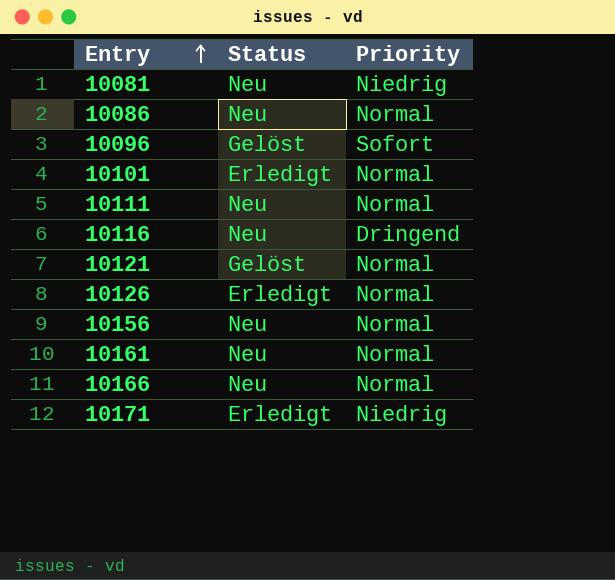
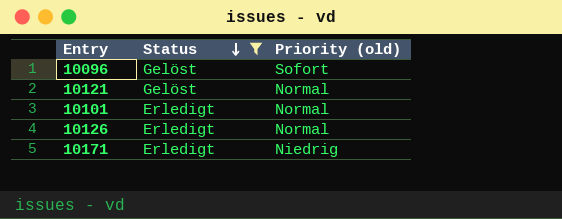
filter: none -> Status != Neu
row order: Entry ascending -> Status descending
column name: Priority -> Priority (old)

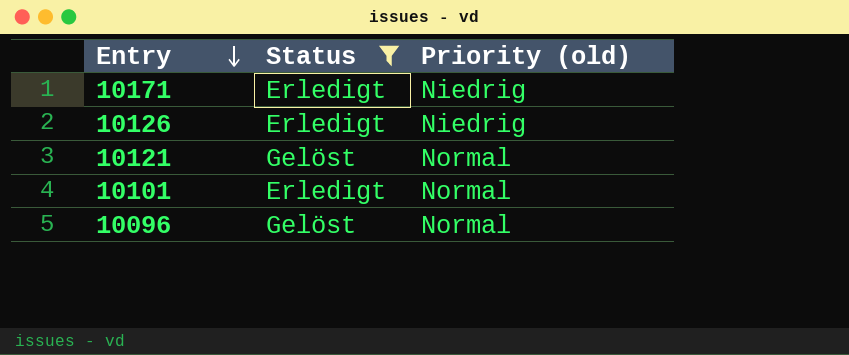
row order: Status descending -> Entry descending
10126 | Priority (old): Normal -> Niedrig
10096 | Priority (old): Sofort -> Normal

